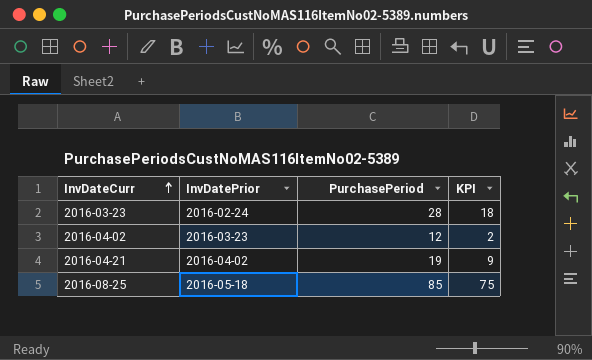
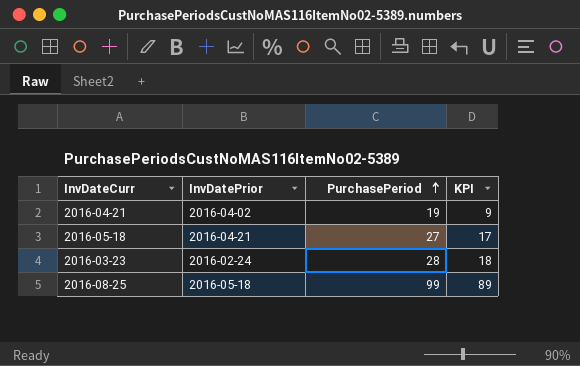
row order: InvDateCurr ascending -> PurchasePeriod ascending
row 2016-04-02: 2016-03-23 | 12 | 2 -> none
row 2016-05-18: none -> 2016-04-21 | 27 | 17
2016-08-25 | PurchasePeriod: 85 -> 99
2016-08-25 | KPI: 75 -> 89

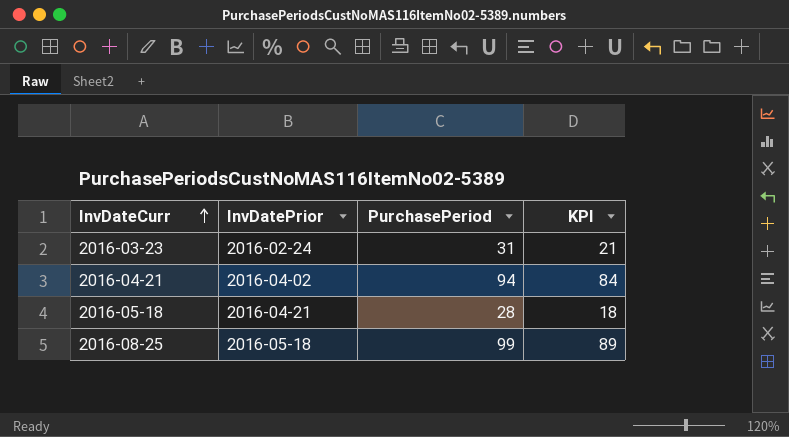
row order: PurchasePeriod ascending -> InvDateCurr ascending
2016-03-23 | PurchasePeriod: 28 -> 31
2016-03-23 | KPI: 18 -> 21
2016-04-21 | PurchasePeriod: 19 -> 94
2016-04-21 | KPI: 9 -> 84
2016-05-18 | PurchasePeriod: 27 -> 28
2016-05-18 | KPI: 17 -> 18

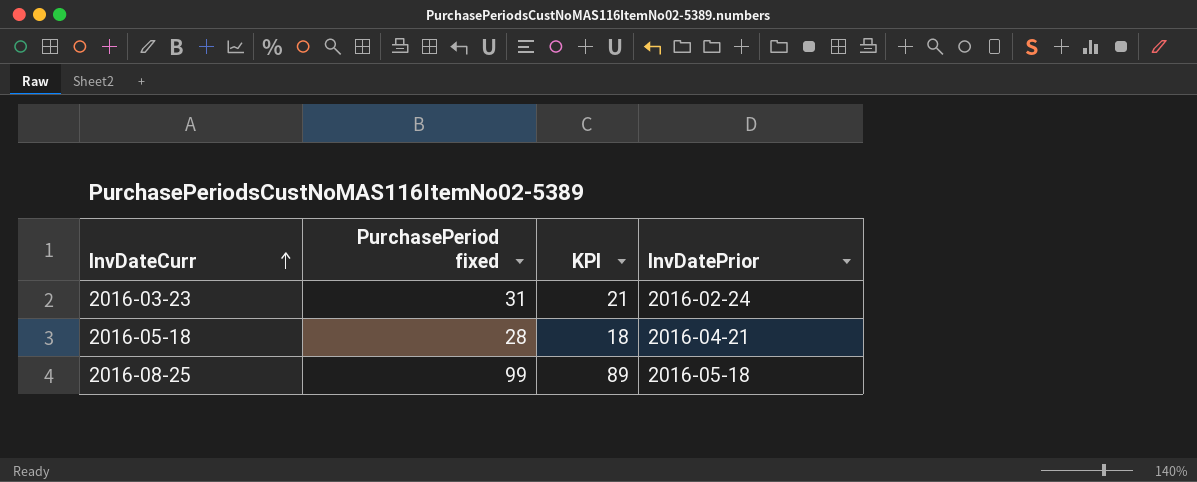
column name: PurchasePeriod -> PurchasePeriod fixed
column InvDatePrior | position: 2 -> 4
row 2016-04-21: 2016-04-02 | 94 | 84 -> none

